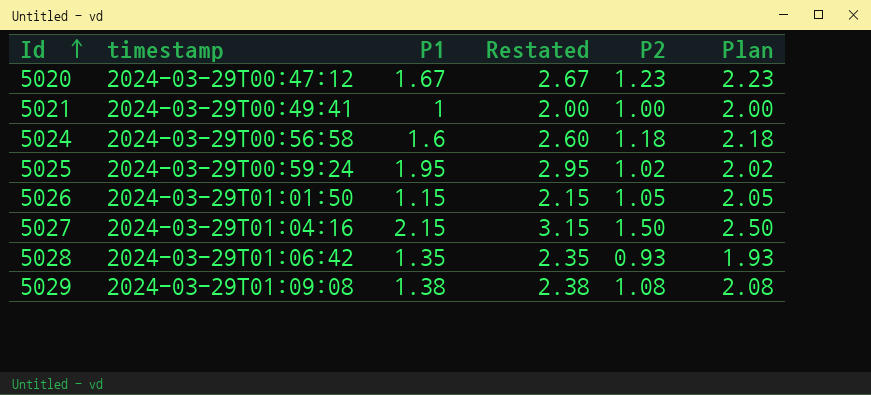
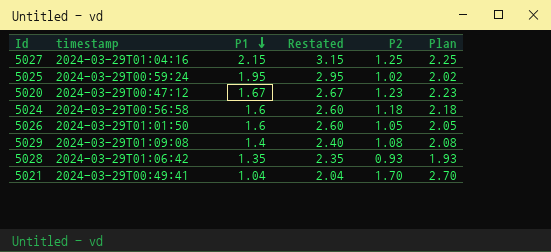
row order: Id ascending -> P1 descending
5027 | P2: 1.50 -> 1.25
5027 | Plan: 2.50 -> 2.25
5026 | P1: 1.15 -> 1.6
5026 | Restated: 2.15 -> 2.60
5029 | P1: 1.38 -> 1.4
5029 | Restated: 2.38 -> 2.40
5021 | P1: 1 -> 1.04
5021 | Restated: 2.00 -> 2.04
5021 | P2: 1.00 -> 1.70
5021 | Plan: 2.00 -> 2.70

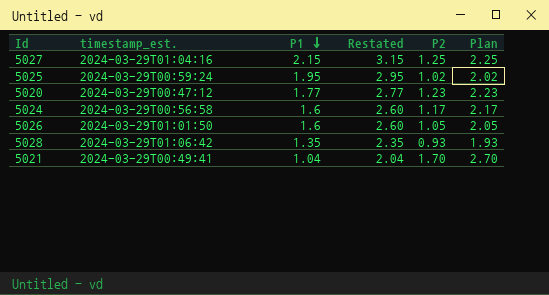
column name: timestamp -> timestamp_est.
row 5029: 2024-03-29T01:09:08 | 1.4 | 2.40 | 1.08 | 2.08 -> none
5020 | P1: 1.67 -> 1.77
5020 | Restated: 2.67 -> 2.77
5024 | P2: 1.18 -> 1.17
5024 | Plan: 2.18 -> 2.17

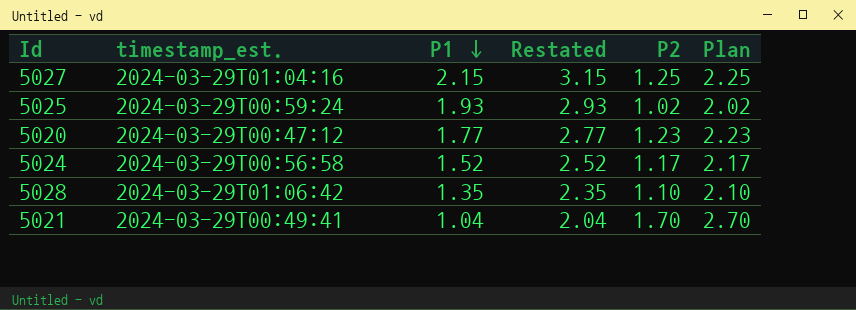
row 5026: 2024-03-29T01:01:50 | 1.6 | 2.60 | 1.05 | 2.05 -> none
5025 | P1: 1.95 -> 1.93
5025 | Restated: 2.95 -> 2.93
5024 | P1: 1.6 -> 1.52
5024 | Restated: 2.60 -> 2.52
5028 | P2: 0.93 -> 1.10
5028 | Plan: 1.93 -> 2.10

